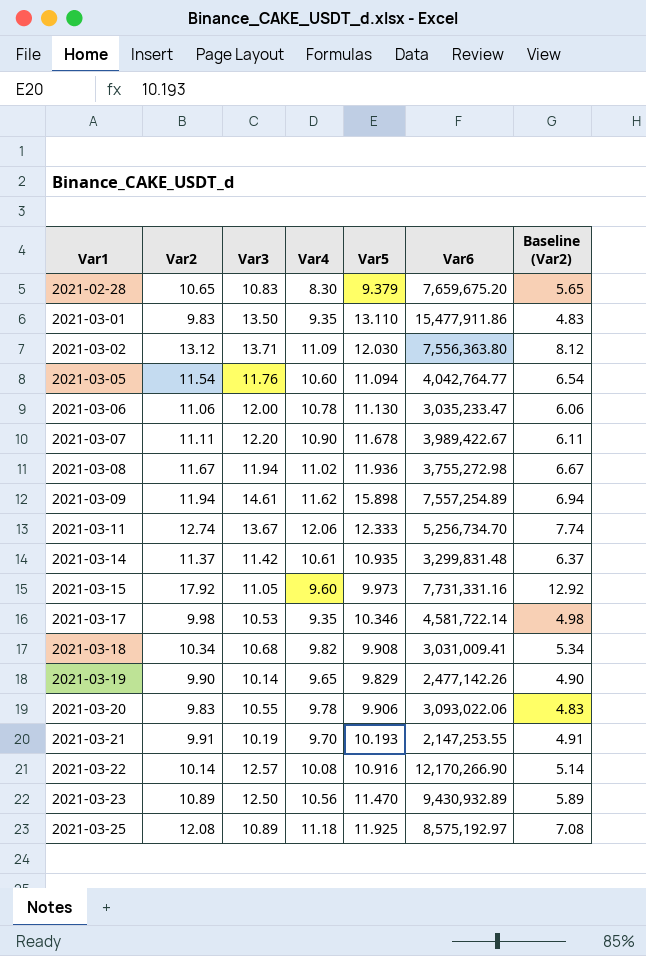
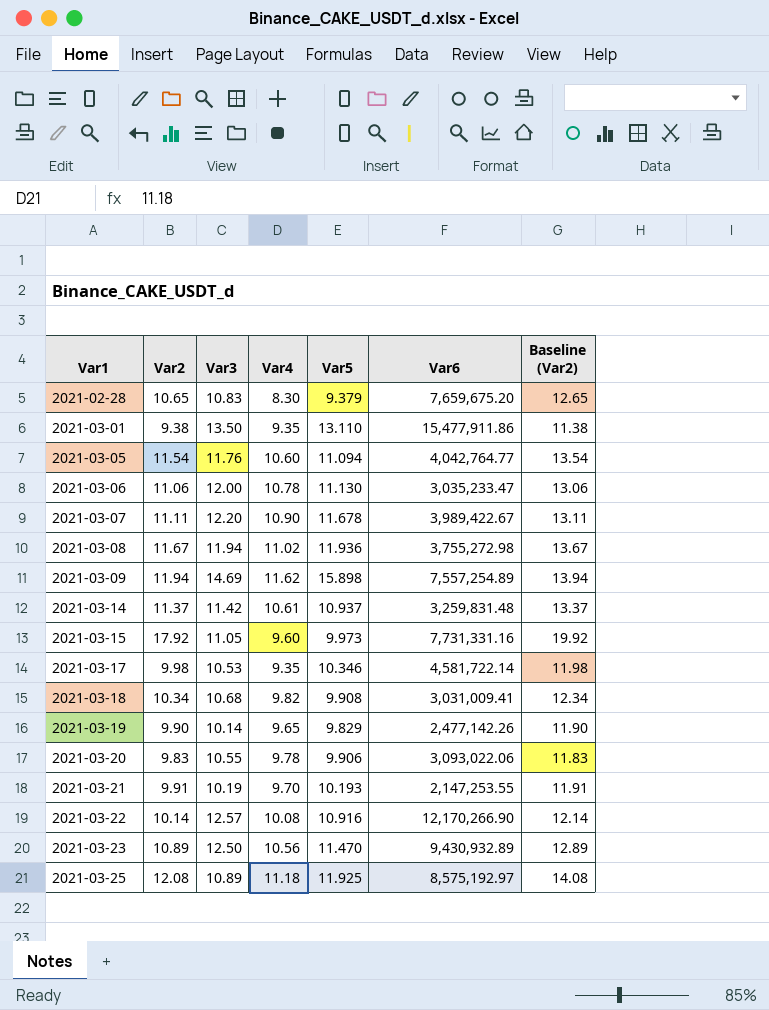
column Baseline (Var2) | formula: [Var2] - 5 -> [Var2] + 2
row 2021-03-02: 13.12 | 13.71 | 11.09 | 12.030 | 7,556,363.80 | 8.12 -> none
row 2021-03-11: 12.74 | 13.67 | 12.06 | 12.333 | 5,256,734.70 | 7.74 -> none
2021-03-01 | Var2: 9.83 -> 9.38
2021-03-09 | Var3: 14.61 -> 14.69
2021-03-14 | Var5: 10.935 -> 10.937
2021-03-14 | Var6: 3,299,831.48 -> 3,259,831.48

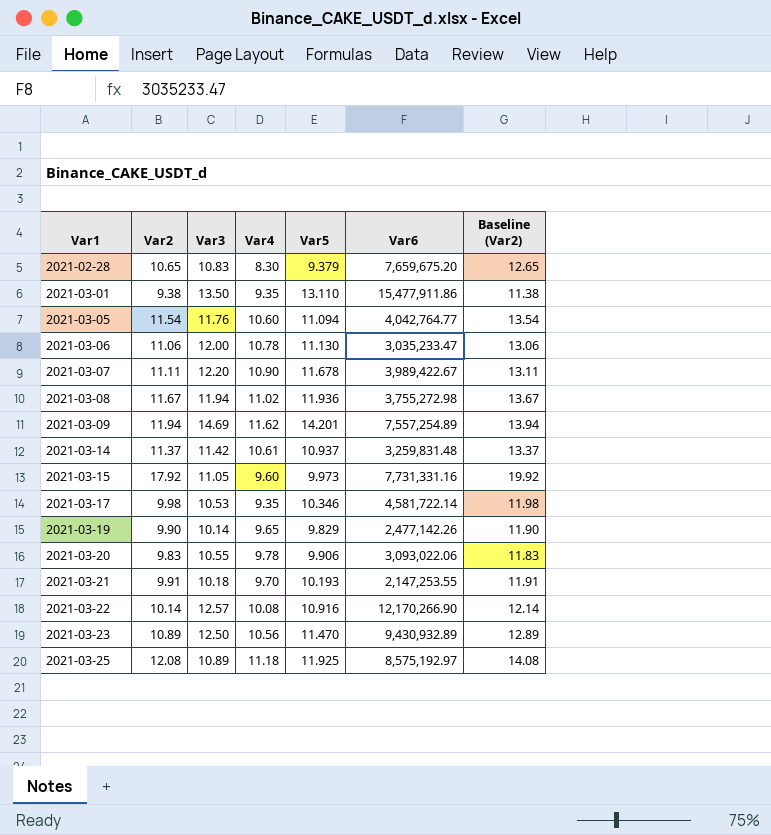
row 2021-03-18: 10.34 | 10.68 | 9.82 | 9.908 | 3,031,009.41 | 12.34 -> none
2021-03-09 | Var5: 15.898 -> 14.201
2021-03-21 | Var3: 10.19 -> 10.18

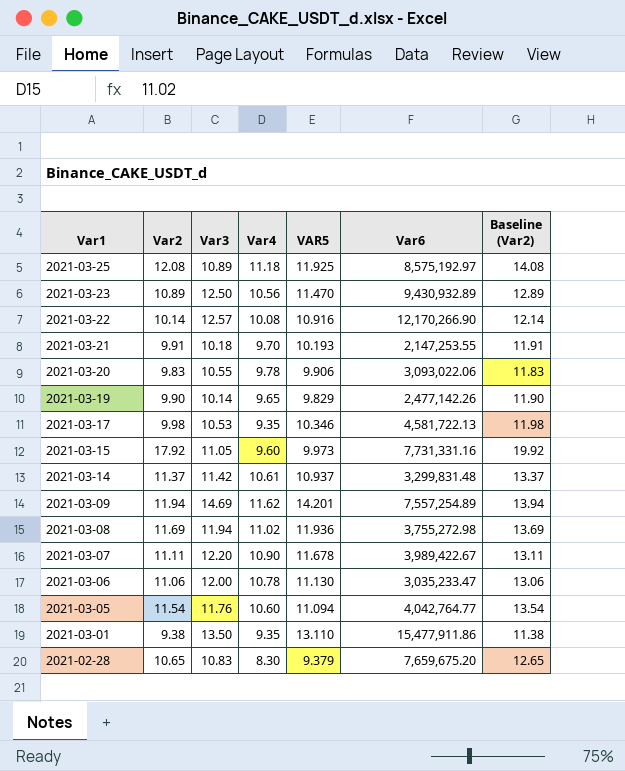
row order: Var1 ascending -> Var1 descending
column name: Var5 -> VAR5
2021-03-17 | Var6: 4,581,722.14 -> 4,581,722.13
2021-03-14 | Var6: 3,259,831.48 -> 3,299,831.48
2021-03-08 | Var2: 11.67 -> 11.69
2021-03-08 | Baseline (Var2): 13.67 -> 13.69

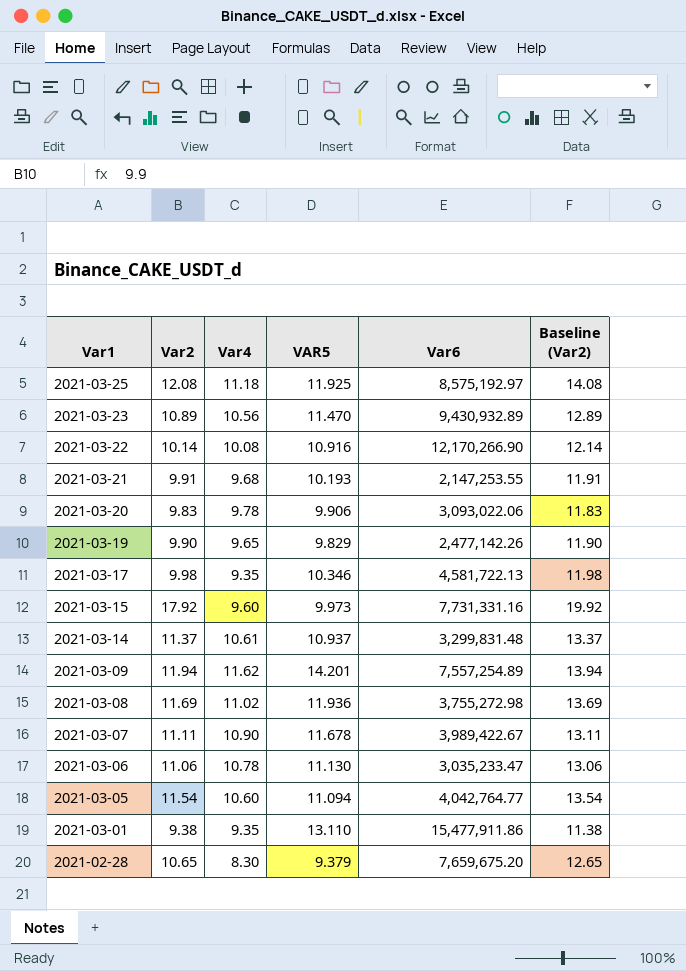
column Var3 | position: 3 -> none
2021-03-21 | Var4: 9.70 -> 9.68

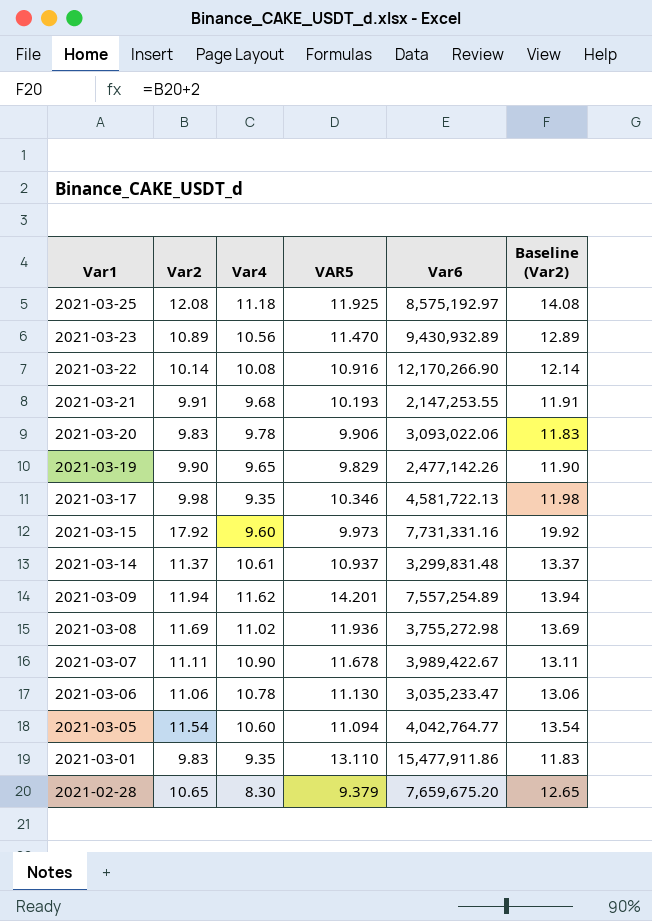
2021-03-01 | Var2: 9.38 -> 9.83
2021-03-01 | Baseline (Var2): 11.38 -> 11.83

